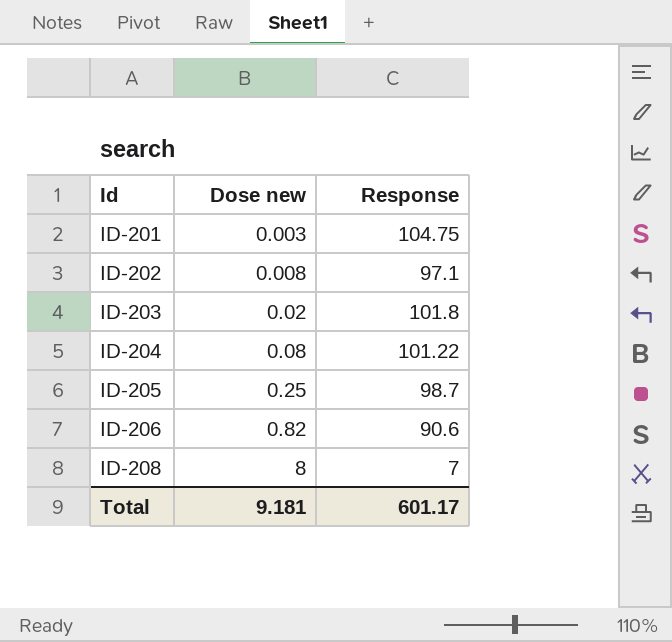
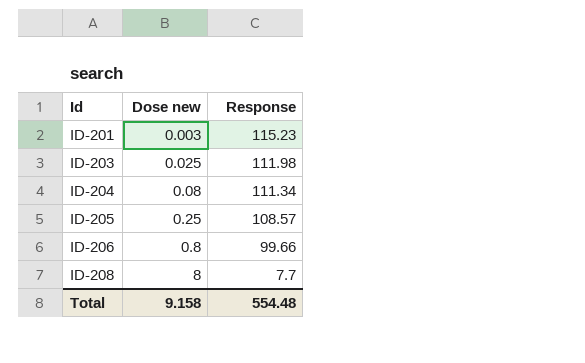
row ID-202: 0.008 | 97.1 -> none
ID-201 | Response: 104.75 -> 115.23
ID-203 | Dose new: 0.02 -> 0.025
ID-203 | Response: 101.8 -> 111.98
ID-204 | Response: 101.22 -> 111.34
ID-205 | Response: 98.7 -> 108.57
ID-206 | Dose new: 0.82 -> 0.8
ID-206 | Response: 90.6 -> 99.66
ID-208 | Response: 7 -> 7.7
Total | Dose new: 9.181 -> 9.158
Total | Response: 601.17 -> 554.48

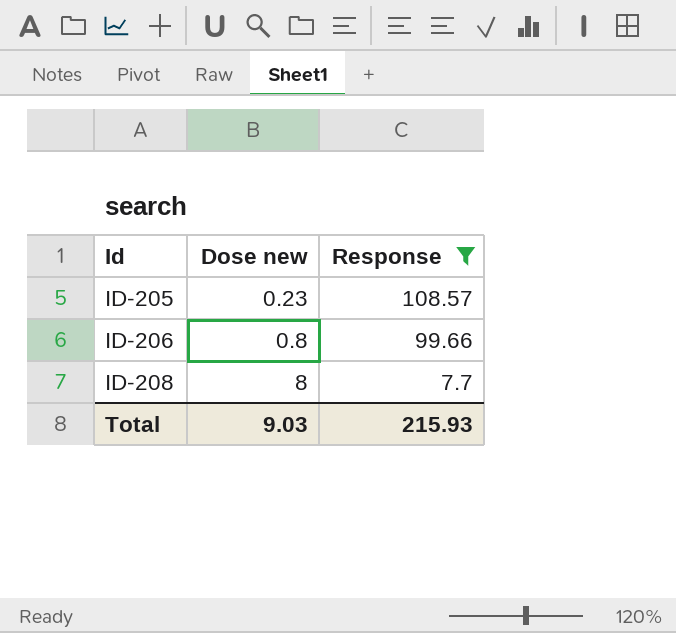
filter: none -> Response <= 108.57
ID-205 | Dose new: 0.25 -> 0.23
Total | Dose new: 9.158 -> 9.03
Total | Response: 554.48 -> 215.93

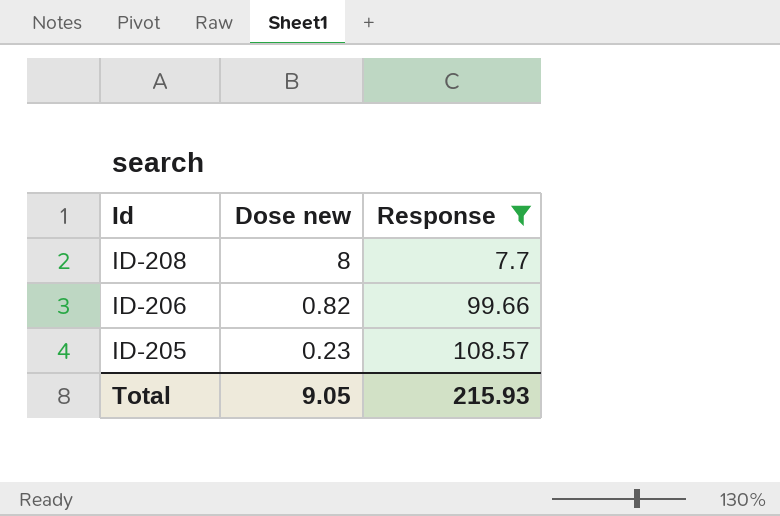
row order: Id ascending -> Id descending
ID-206 | Dose new: 0.8 -> 0.82
Total | Dose new: 9.03 -> 9.05

